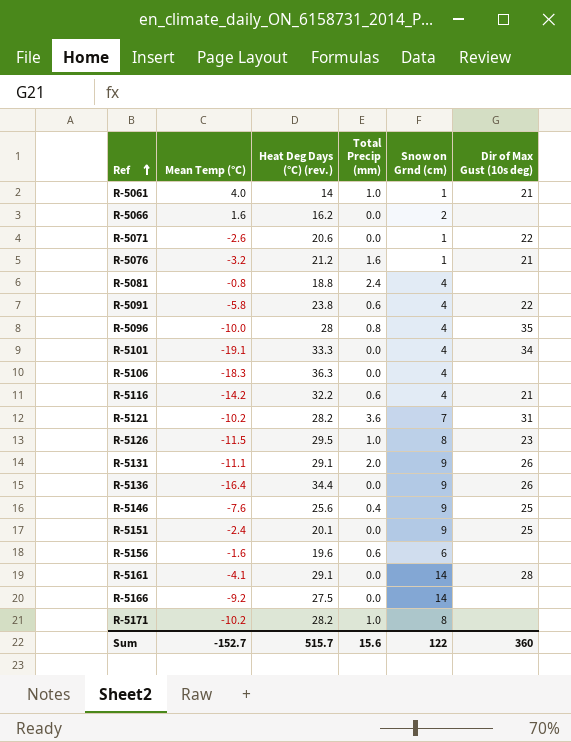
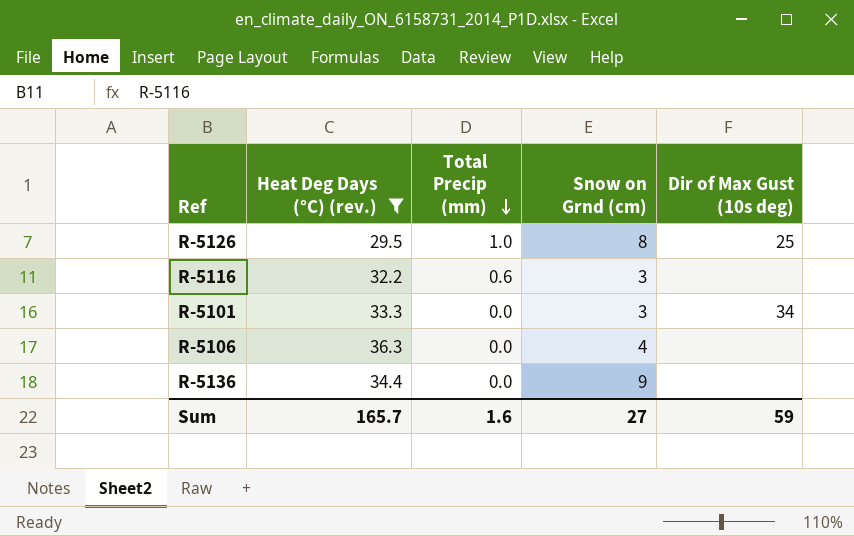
filter: none -> Heat Deg Days (°C) (rev.) >= 29.5
row order: Ref ascending -> Total Precip (mm) descending
column Mean Temp (°C) | position: 2 -> none
R-5126 | Dir of Max Gust (10s deg): 23 -> 25
R-5116 | Snow on Grnd (cm): 4 -> 3
R-5116 | Dir of Max Gust (10s deg): 21 -> none
R-5101 | Snow on Grnd (cm): 4 -> 3
R-5136 | Dir of Max Gust (10s deg): 26 -> none
Sum | Heat Deg Days (°C) (rev.): 515.7 -> 165.7
Sum | Total Precip (mm): 15.6 -> 1.6
Sum | Snow on Grnd (cm): 122 -> 27
Sum | Dir of Max Gust (10s deg): 360 -> 59

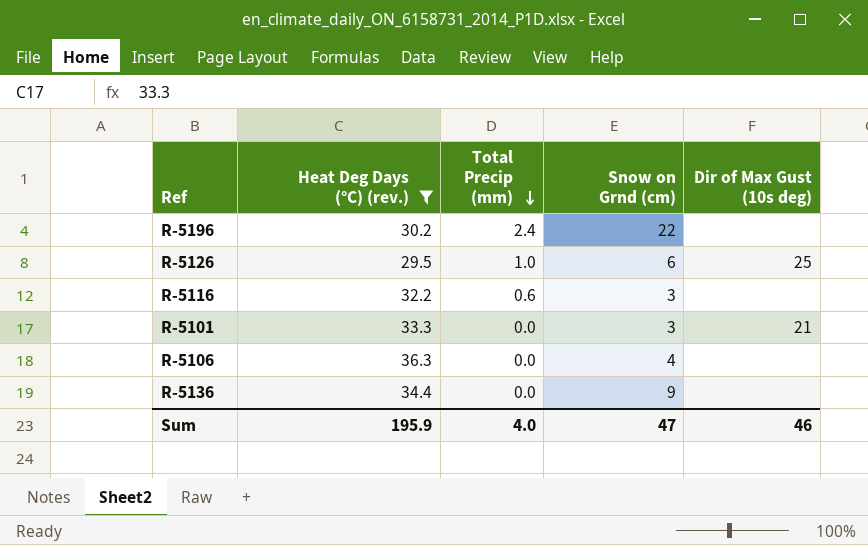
row R-5196: none -> 30.2 | 2.4 | 22 | none
R-5126 | Snow on Grnd (cm): 8 -> 6
R-5101 | Dir of Max Gust (10s deg): 34 -> 21
Sum | Heat Deg Days (°C) (rev.): 165.7 -> 195.9
Sum | Total Precip (mm): 1.6 -> 4.0
Sum | Snow on Grnd (cm): 27 -> 47
Sum | Dir of Max Gust (10s deg): 59 -> 46

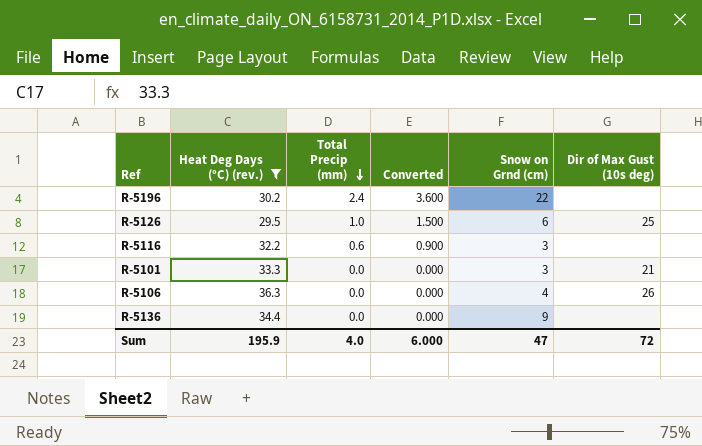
column Converted | formula: none -> [Total Precip (mm)] * 1.5
R-5106 | Dir of Max Gust (10s deg): none -> 26
Sum | Dir of Max Gust (10s deg): 46 -> 72

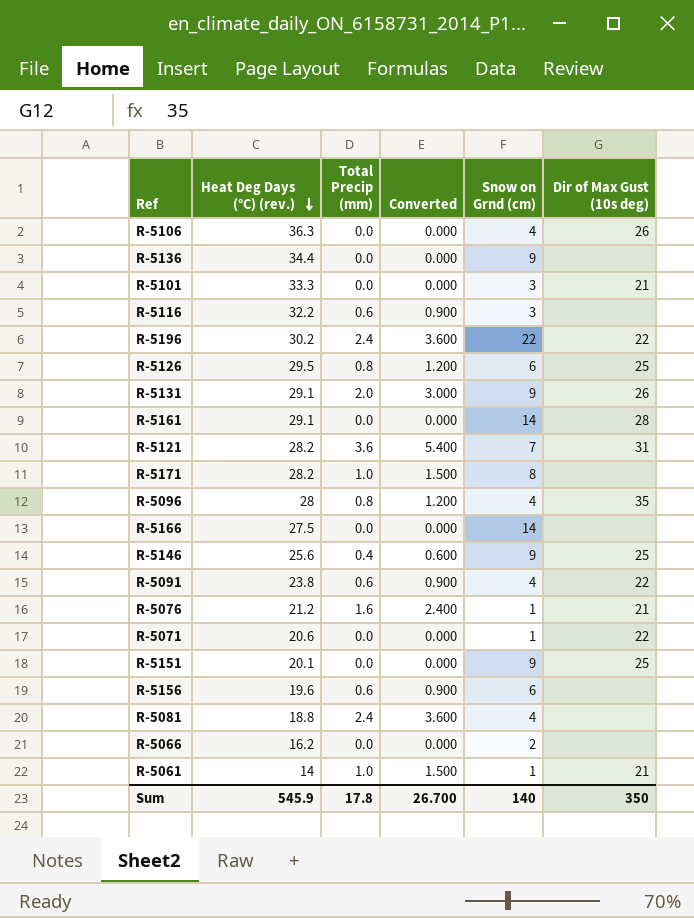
filter: Heat Deg Days (°C) (rev.) >= 29.5 -> none
row order: Total Precip (mm) descending -> Heat Deg Days (°C) (rev.) descending
R-5196 | Dir of Max Gust (10s deg): none -> 22
R-5126 | Total Precip (mm): 1.0 -> 0.8
R-5126 | Converted: 1.500 -> 1.200
Sum | Heat Deg Days (°C) (rev.): 195.9 -> 545.9
Sum | Total Precip (mm): 4.0 -> 17.8
Sum | Converted: 6.000 -> 26.700
Sum | Snow on Grnd (cm): 47 -> 140
Sum | Dir of Max Gust (10s deg): 72 -> 350

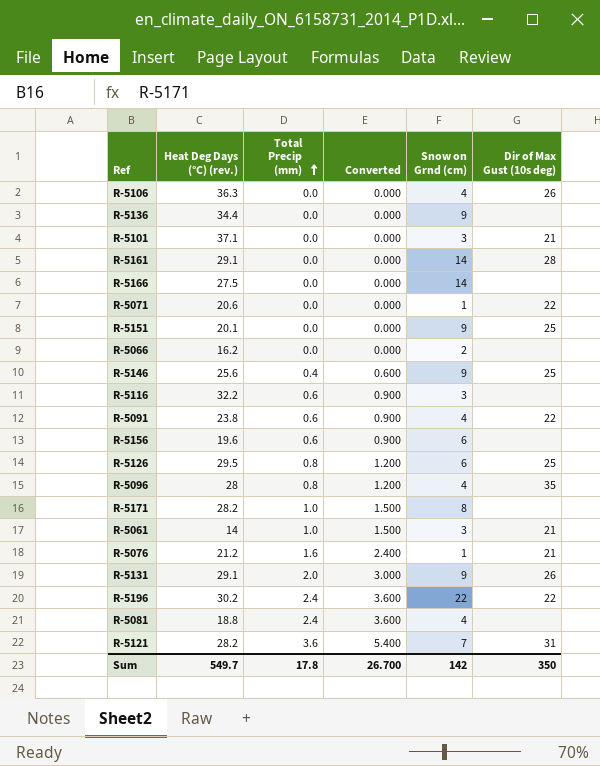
row order: Heat Deg Days (°C) (rev.) descending -> Total Precip (mm) ascending
R-5101 | Heat Deg Days (°C) (rev.): 33.3 -> 37.1
R-5061 | Snow on Grnd (cm): 1 -> 3
Sum | Heat Deg Days (°C) (rev.): 545.9 -> 549.7
Sum | Snow on Grnd (cm): 140 -> 142

